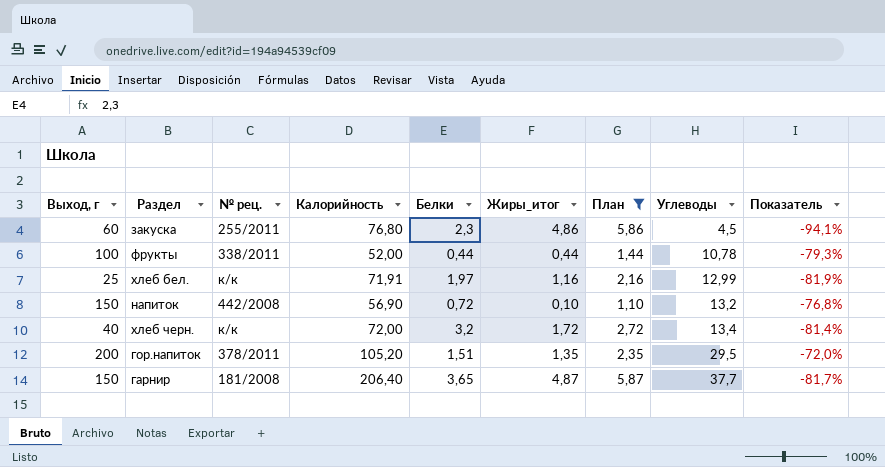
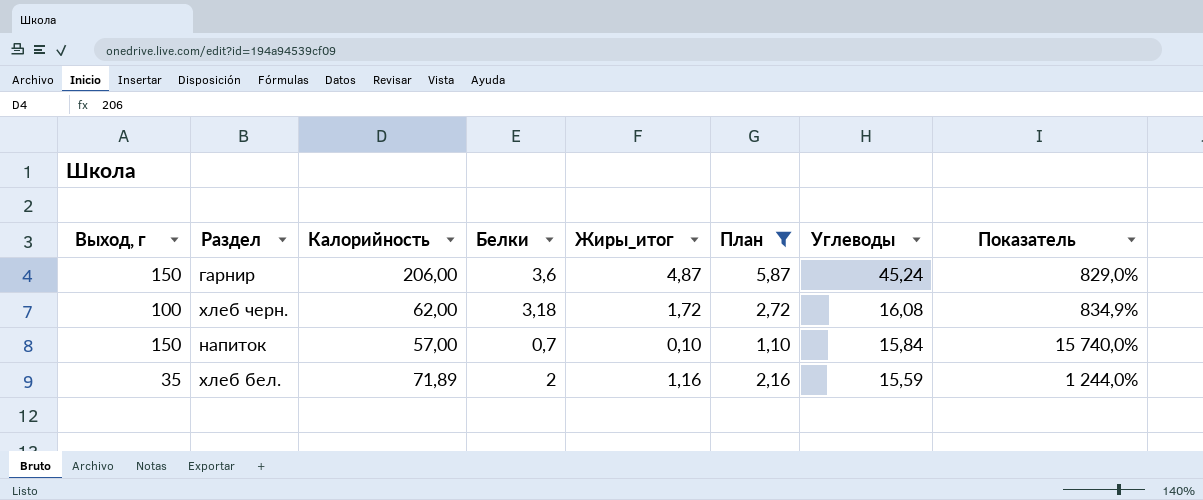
row order: Углеводы ascending -> Углеводы descending
column № рец. | position: 3 -> none
column Показатель | formula: ([Углеводы] - [Калорийность]) / [Калорийность] -> ([Углеводы] - [Жиры_итог]) / [Жиры_итог]
row закуска: 60 | 255/2011 | 76,80 | 2,3 | 4,86 | 5,86 | 4,5 | -94,1% -> none
row фрукты: 100 | 338/2011 | 52,00 | 0,44 | 0,44 | 1,44 | 10,78 | -79,3% -> none
row гор.напиток: 200 | 378/2011 | 105,20 | 1,51 | 1,35 | 2,35 | 29,5 | -72,0% -> none
гарнир | Калорийность: 206,40 -> 206,00
гарнир | Белки: 3,65 -> 3,6
гарнир | Углеводы: 37,7 -> 45,24
хлеб черн. | Выход, г: 40 -> 100
хлеб черн. | Калорийность: 72,00 -> 62,00
хлеб черн. | Белки: 3,2 -> 3,18
хлеб черн. | Углеводы: 13,4 -> 16,08
напиток | Калорийность: 56,90 -> 57,00
напиток | Белки: 0,72 -> 0,7
напиток | Углеводы: 13,2 -> 15,84
хлеб бел. | Выход, г: 25 -> 35
хлеб бел. | Калорийность: 71,91 -> 71,89
хлеб бел. | Белки: 1,97 -> 2
хлеб бел. | Углеводы: 12,99 -> 15,59

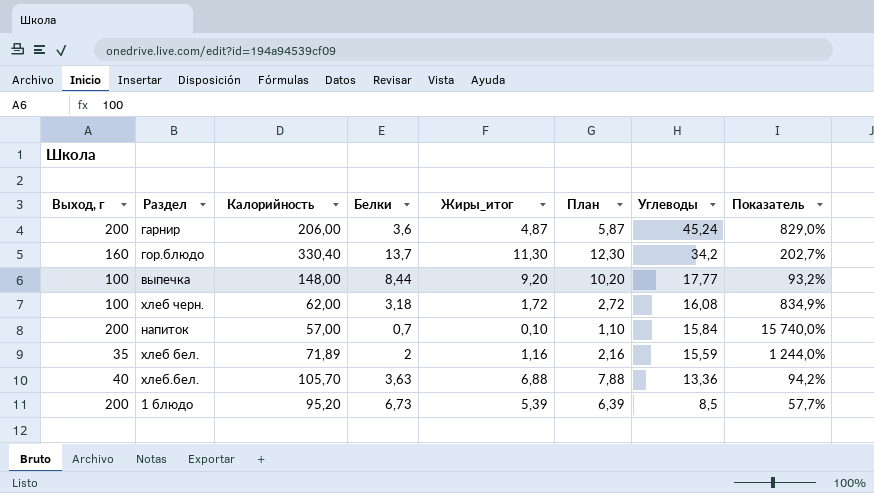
filter: План <= 5,87 -> none
гарнир | Выход, г: 150 -> 200
напиток | Выход, г: 150 -> 200

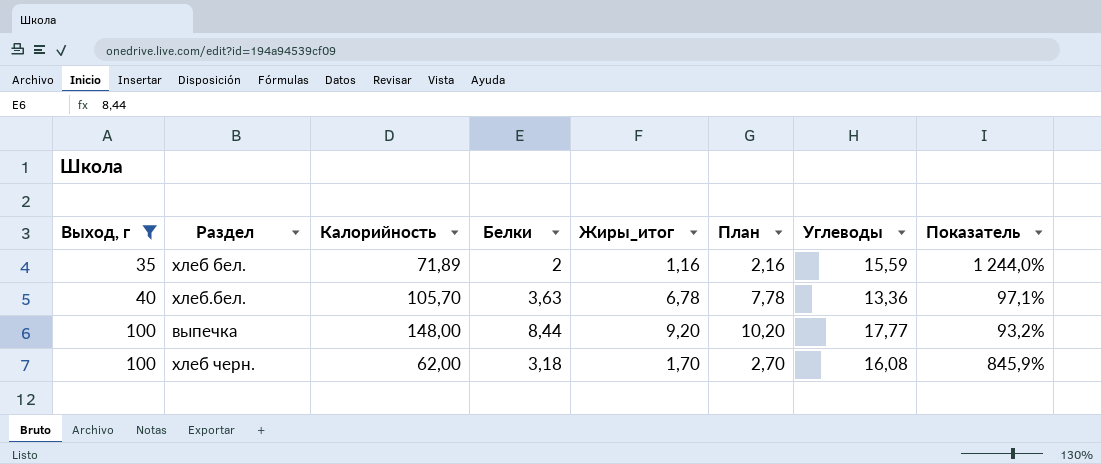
filter: none -> Выход, г <= 100
row order: Углеводы descending -> Выход, г ascending
хлеб.бел. | Жиры_итог: 6,88 -> 6,78
хлеб.бел. | План: 7,88 -> 7,78
хлеб.бел. | Показатель: 94,2% -> 97,1%
хлеб черн. | Жиры_итог: 1,72 -> 1,70
хлеб черн. | План: 2,72 -> 2,70
хлеб черн. | Показатель: 834,9% -> 845,9%

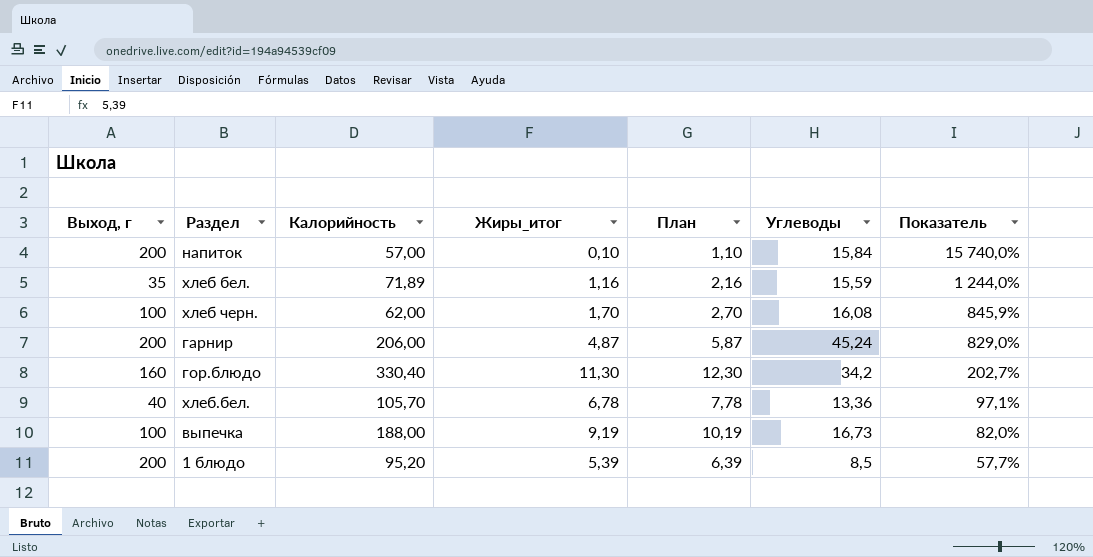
filter: Выход, г <= 100 -> none
row order: Выход, г ascending -> Показатель descending
column Белки | position: 4 -> none
выпечка | Калорийность: 148,00 -> 188,00
выпечка | Жиры_итог: 9,20 -> 9,19
выпечка | План: 10,20 -> 10,19
выпечка | Углеводы: 17,77 -> 16,73
выпечка | Показатель: 93,2% -> 82,0%

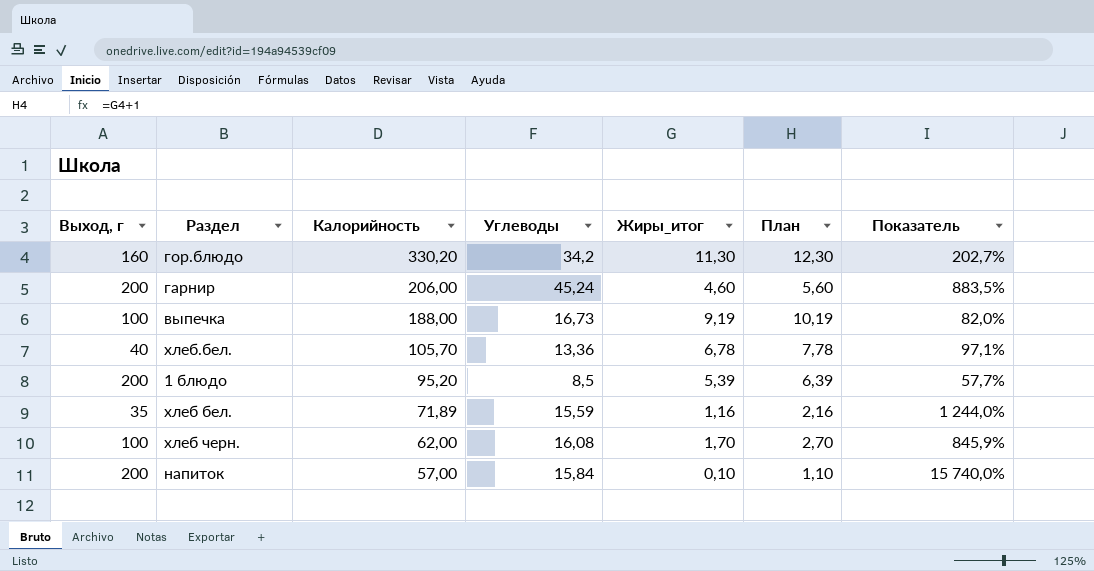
row order: Показатель descending -> Калорийность descending
column Углеводы | position: 6 -> 4
гор.блюдо | Калорийность: 330,40 -> 330,20
гарнир | Жиры_итог: 4,87 -> 4,60
гарнир | План: 5,87 -> 5,60
гарнир | Показатель: 829,0% -> 883,5%

